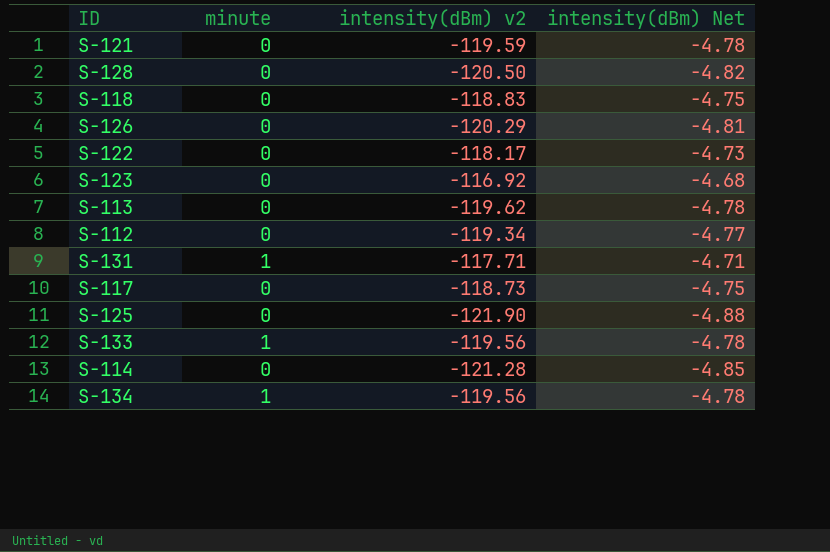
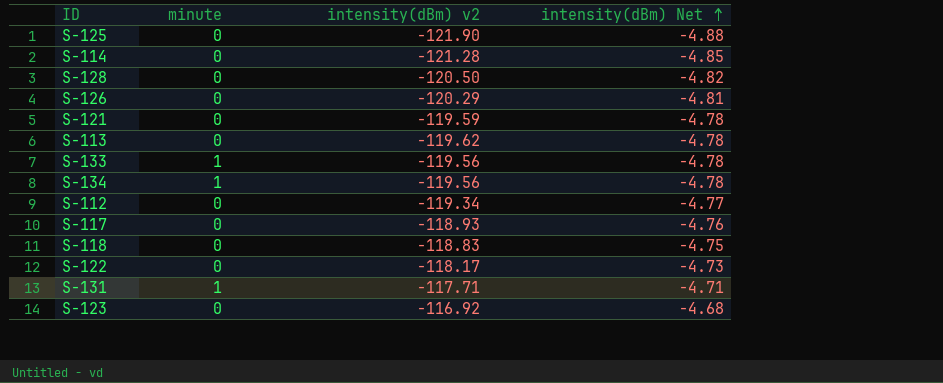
row order: none -> intensity(dBm) Net ascending
S-117 | intensity(dBm) v2: -118.73 -> -118.93
S-117 | intensity(dBm) Net: -4.75 -> -4.76

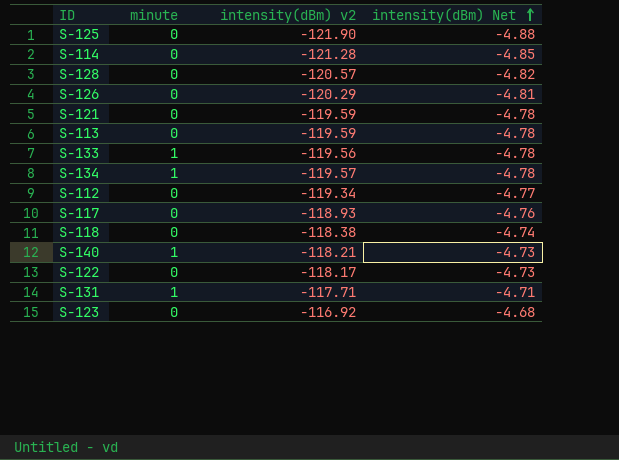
S-128 | intensity(dBm) v2: -120.50 -> -120.57
S-113 | intensity(dBm) v2: -119.62 -> -119.59
S-134 | intensity(dBm) v2: -119.56 -> -119.57
S-118 | intensity(dBm) v2: -118.83 -> -118.38
S-118 | intensity(dBm) Net: -4.75 -> -4.74
row S-140: none -> 1 | -118.21 | -4.73

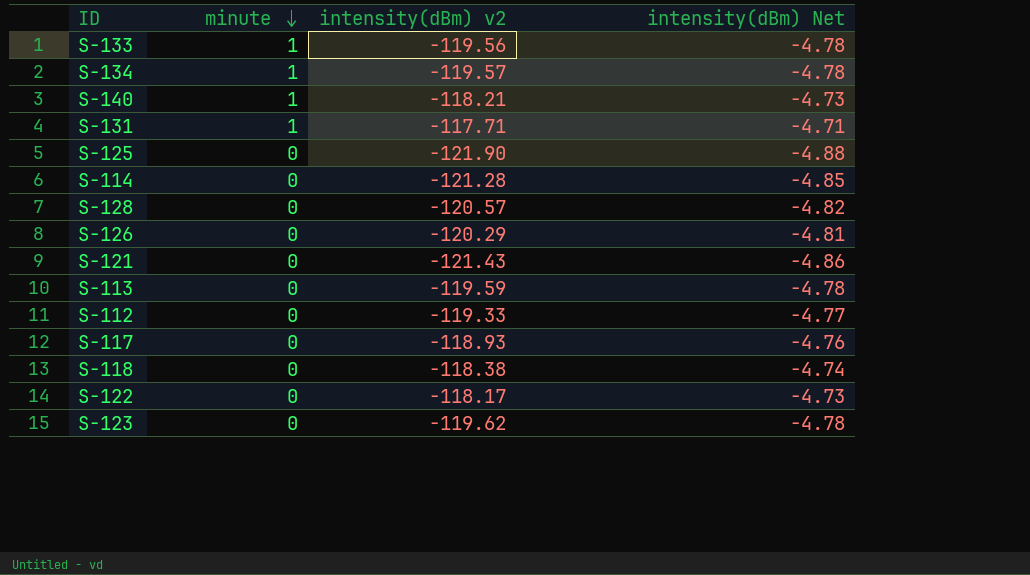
row order: intensity(dBm) Net ascending -> minute descending
S-121 | intensity(dBm) v2: -119.59 -> -121.43
S-121 | intensity(dBm) Net: -4.78 -> -4.86
S-112 | intensity(dBm) v2: -119.34 -> -119.33
S-123 | intensity(dBm) v2: -116.92 -> -119.62
S-123 | intensity(dBm) Net: -4.68 -> -4.78

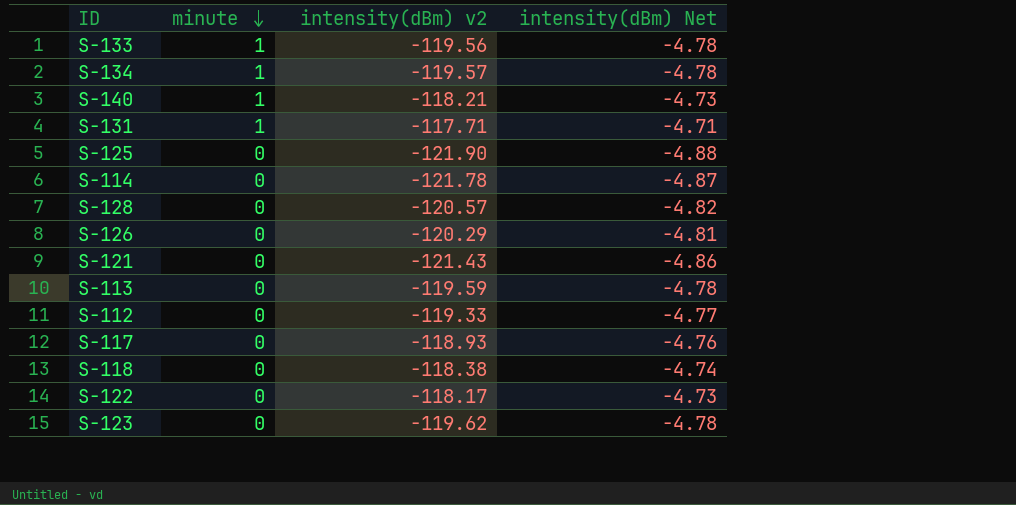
S-114 | intensity(dBm) v2: -121.28 -> -121.78
S-114 | intensity(dBm) Net: -4.85 -> -4.87

